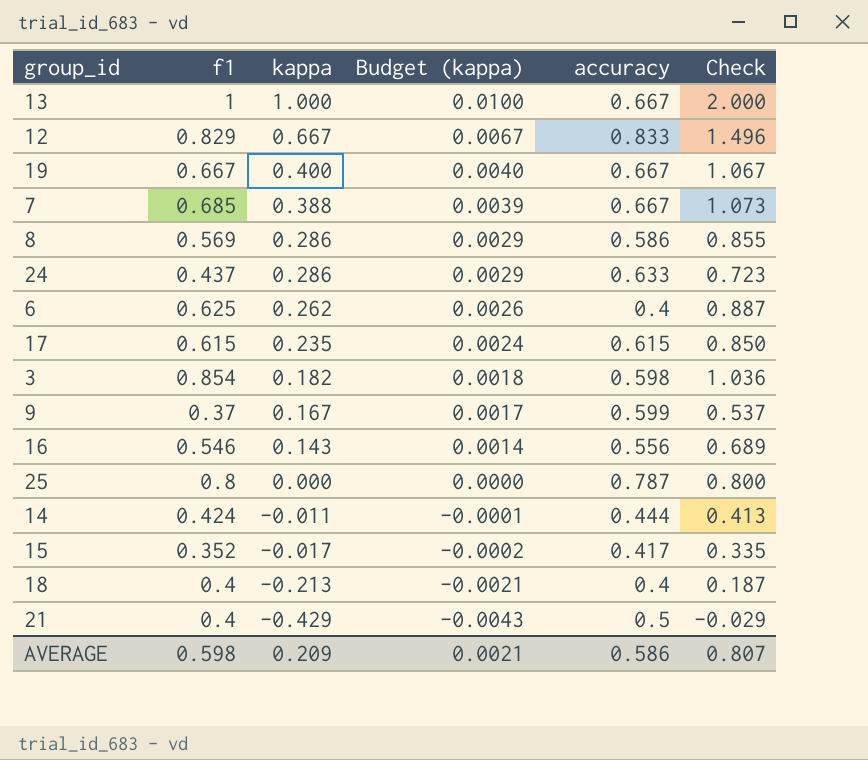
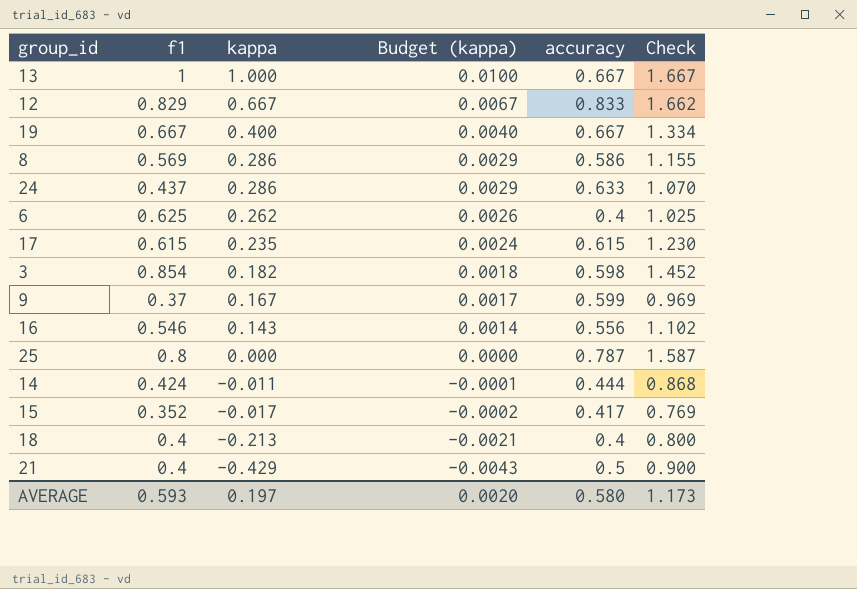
column Check | formula: [f1] + [kappa] -> [f1] + [accuracy]
row 7: 0.685 | 0.388 | 0.0039 | 0.667 | 1.073 -> none
AVERAGE | f1: 0.598 -> 0.593
AVERAGE | kappa: 0.209 -> 0.197
AVERAGE | Budget (kappa): 0.0021 -> 0.0020
AVERAGE | accuracy: 0.586 -> 0.580
AVERAGE | Check: 0.807 -> 1.173

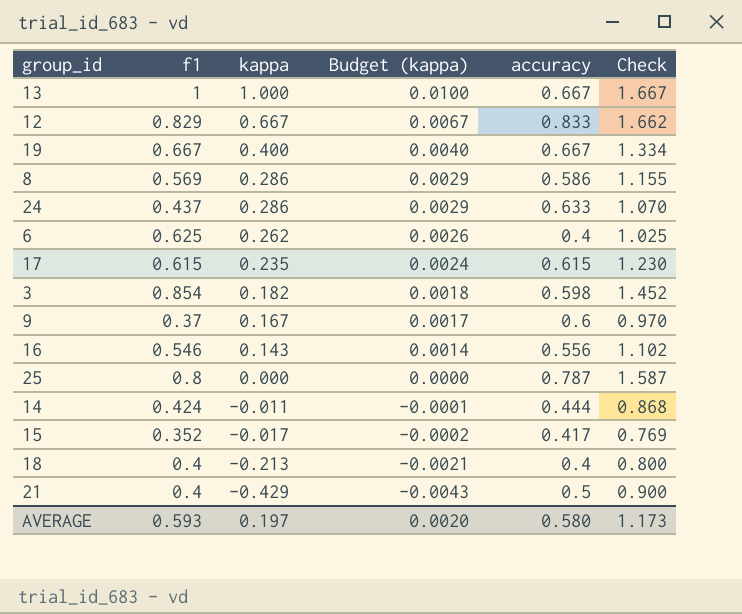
9 | accuracy: 0.599 -> 0.6
9 | Check: 0.969 -> 0.970

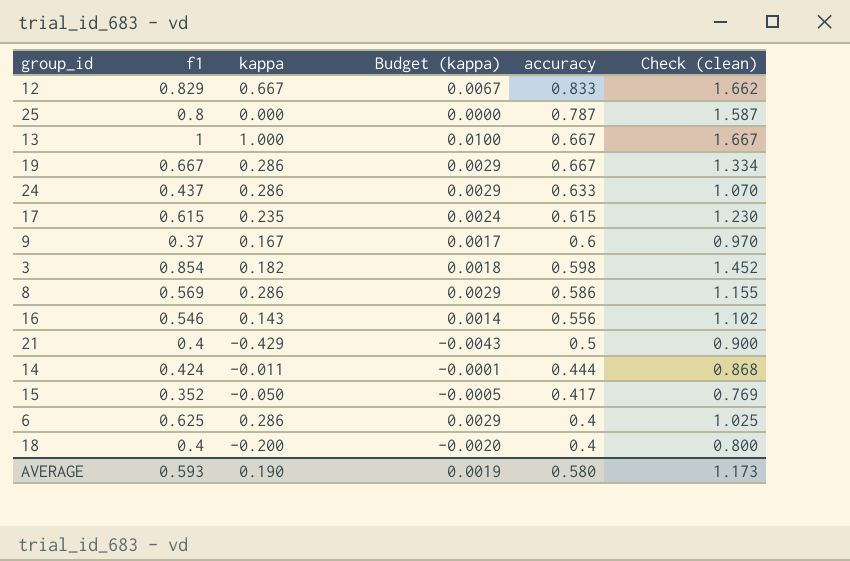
row order: kappa descending -> accuracy descending
column name: Check -> Check (clean)
19 | kappa: 0.400 -> 0.286
19 | Budget (kappa): 0.0040 -> 0.0029
15 | kappa: -0.017 -> -0.050
15 | Budget (kappa): -0.0002 -> -0.0005
6 | kappa: 0.262 -> 0.286
6 | Budget (kappa): 0.0026 -> 0.0029
18 | kappa: -0.213 -> -0.200
18 | Budget (kappa): -0.0021 -> -0.0020
AVERAGE | kappa: 0.197 -> 0.190
AVERAGE | Budget (kappa): 0.0020 -> 0.0019

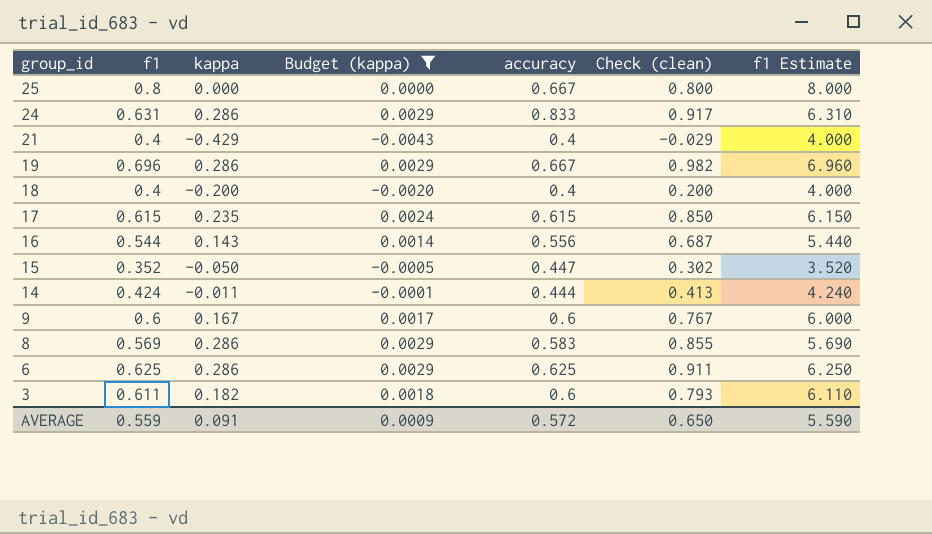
filter: none -> Budget (kappa) <= 0.0029
row order: accuracy descending -> group_id descending
column Check (clean) | formula: [f1] + [accuracy] -> [f1] + [kappa]
column f1 Estimate | formula: none -> [f1] * 10
25 | accuracy: 0.787 -> 0.667
24 | f1: 0.437 -> 0.631
24 | accuracy: 0.633 -> 0.833
21 | accuracy: 0.5 -> 0.4
19 | f1: 0.667 -> 0.696
16 | f1: 0.546 -> 0.544
15 | accuracy: 0.417 -> 0.447
9 | f1: 0.37 -> 0.6
8 | accuracy: 0.586 -> 0.583
6 | accuracy: 0.4 -> 0.625
3 | f1: 0.854 -> 0.611
3 | accuracy: 0.598 -> 0.6
AVERAGE | f1: 0.593 -> 0.559
AVERAGE | kappa: 0.190 -> 0.091
AVERAGE | Budget (kappa): 0.0019 -> 0.0009
AVERAGE | accuracy: 0.580 -> 0.572
AVERAGE | Check (clean): 1.173 -> 0.650

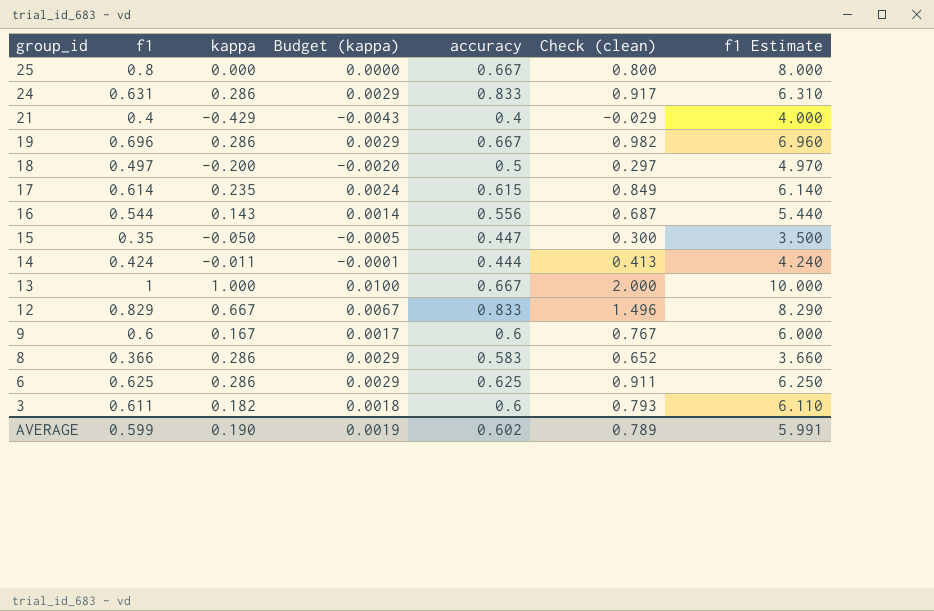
filter: Budget (kappa) <= 0.0029 -> none
18 | f1: 0.4 -> 0.497
18 | accuracy: 0.4 -> 0.5
18 | Check (clean): 0.200 -> 0.297
18 | f1 Estimate: 4.000 -> 4.970
17 | f1: 0.615 -> 0.614
17 | Check (clean): 0.850 -> 0.849
17 | f1 Estimate: 6.150 -> 6.140
15 | f1: 0.352 -> 0.35
15 | Check (clean): 0.302 -> 0.300
15 | f1 Estimate: 3.520 -> 3.500
8 | f1: 0.569 -> 0.366
8 | Check (clean): 0.855 -> 0.652
8 | f1 Estimate: 5.690 -> 3.660
AVERAGE | f1: 0.559 -> 0.599
AVERAGE | kappa: 0.091 -> 0.190
AVERAGE | Budget (kappa): 0.0009 -> 0.0019
AVERAGE | accuracy: 0.572 -> 0.602
AVERAGE | Check (clean): 0.650 -> 0.789
AVERAGE | f1 Estimate: 5.590 -> 5.991

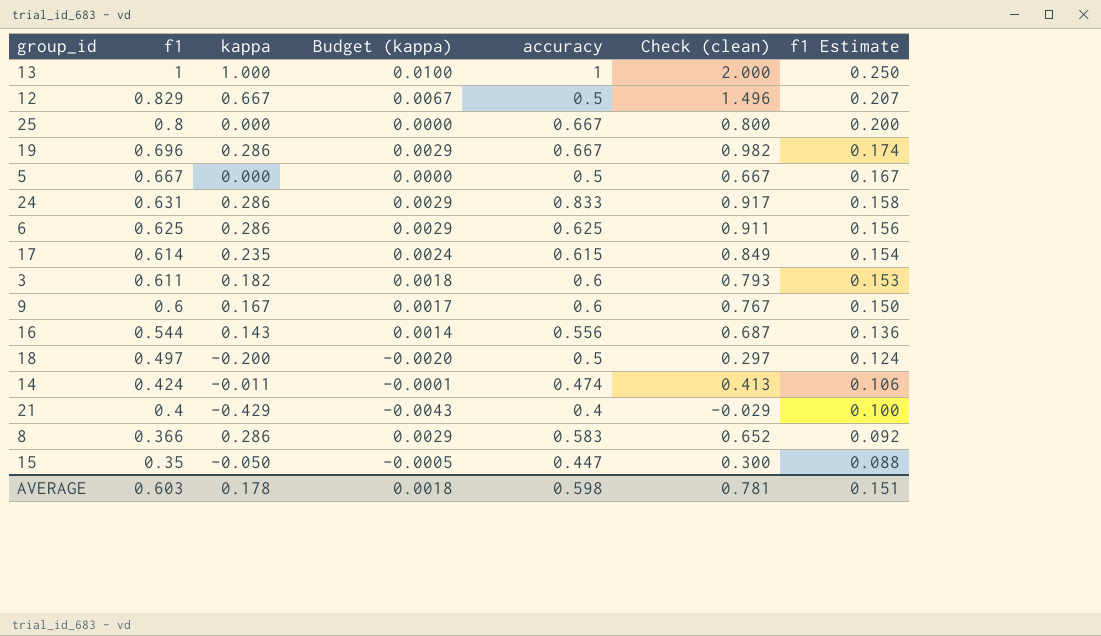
row order: group_id descending -> f1 descending
column f1 Estimate | formula: [f1] * 10 -> [f1] * 0.25
13 | accuracy: 0.667 -> 1
12 | accuracy: 0.833 -> 0.5
row 5: none -> 0.667 | 0.000 | 0.0000 | 0.5 | 0.667 | 0.167
14 | accuracy: 0.444 -> 0.474
AVERAGE | f1: 0.599 -> 0.603
AVERAGE | kappa: 0.190 -> 0.178
AVERAGE | Budget (kappa): 0.0019 -> 0.0018
AVERAGE | accuracy: 0.602 -> 0.598
AVERAGE | Check (clean): 0.789 -> 0.781
AVERAGE | f1 Estimate: 5.991 -> 0.151

